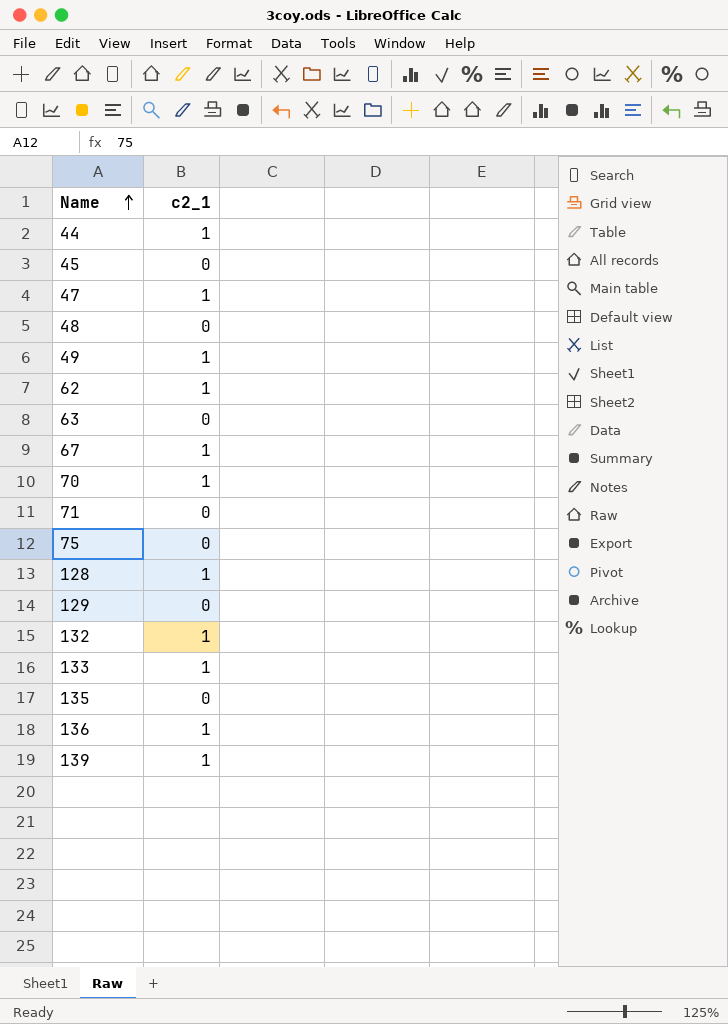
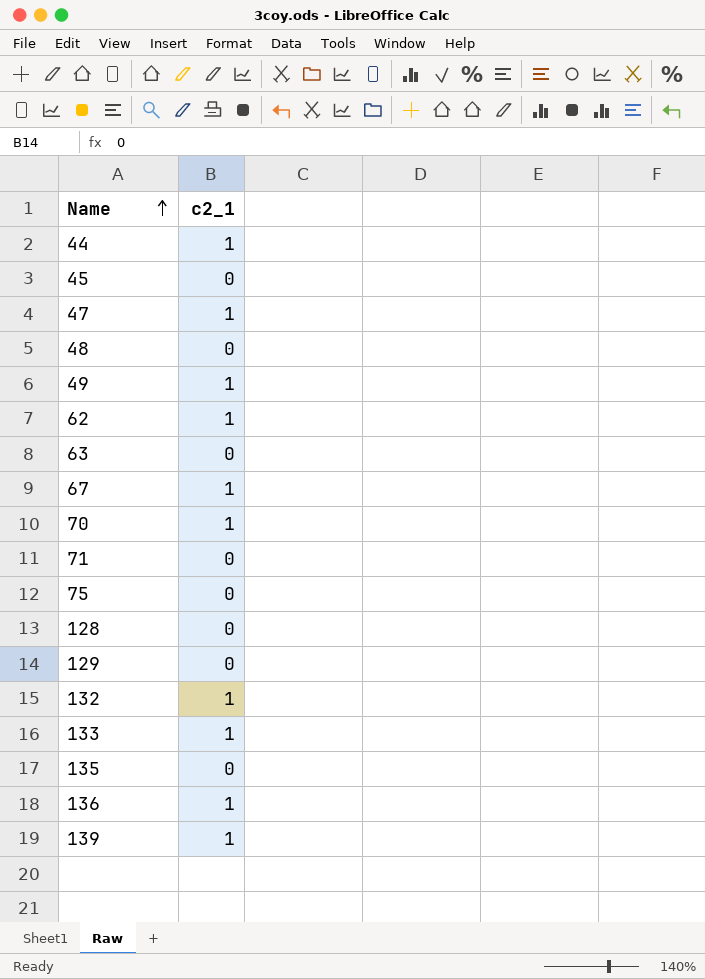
128 | c2_1: 1 -> 0

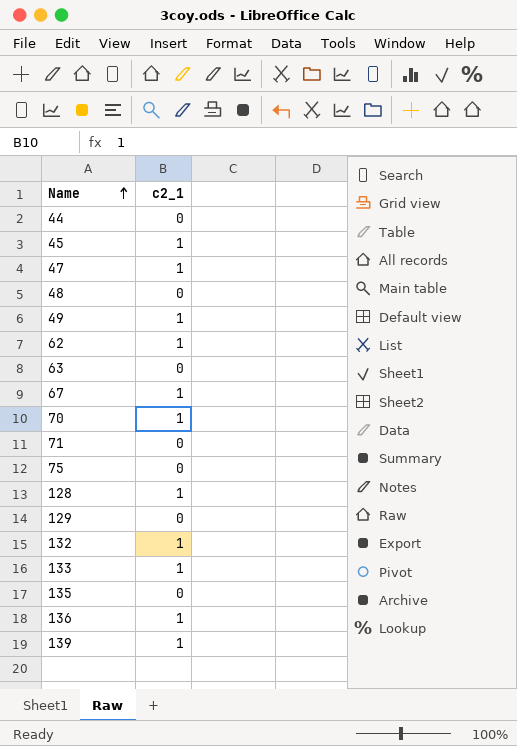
44 | c2_1: 1 -> 0
45 | c2_1: 0 -> 1
128 | c2_1: 0 -> 1

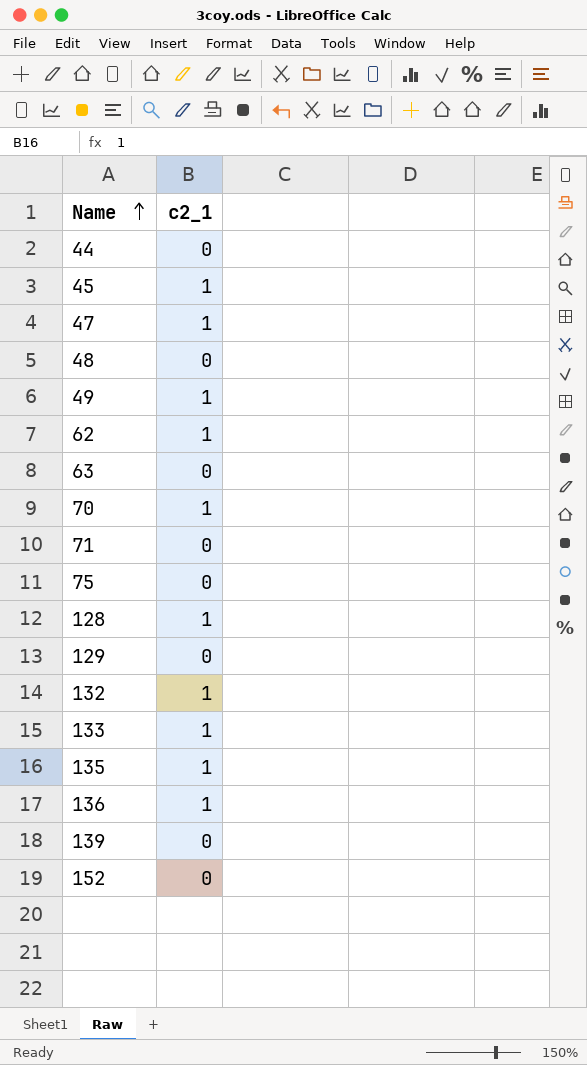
row 67: 1 -> none
135 | c2_1: 0 -> 1
139 | c2_1: 1 -> 0
row 152: none -> 0

